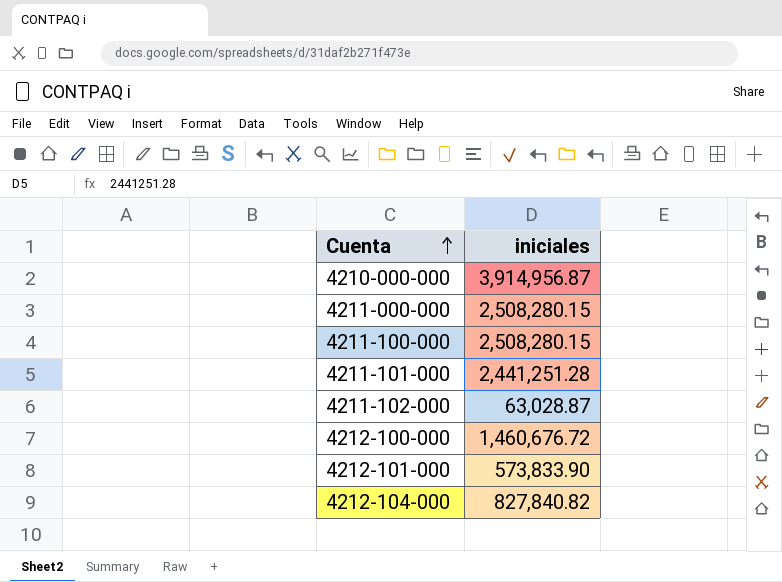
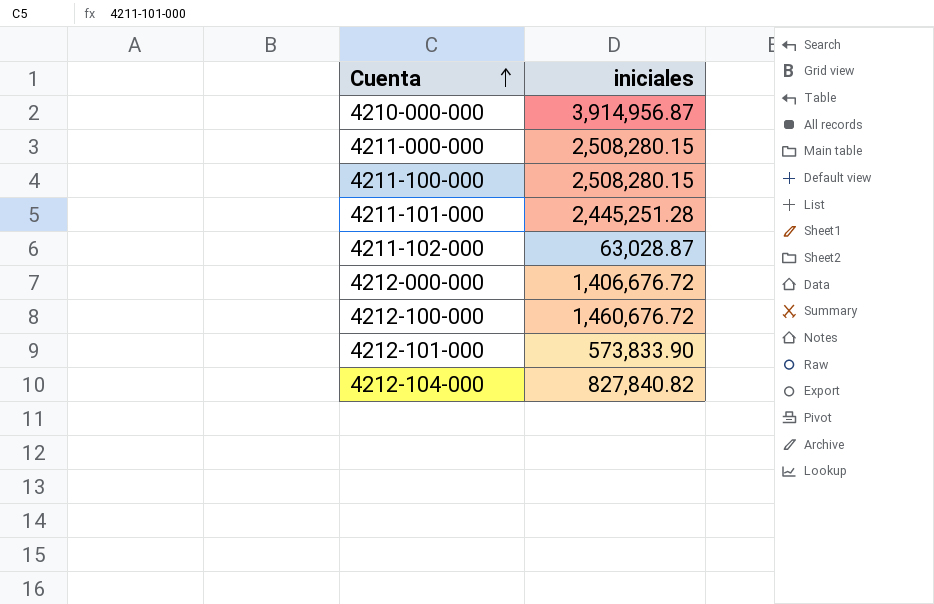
4211-101-000 | iniciales: 2,441,251.28 -> 2,445,251.28
row 4212-000-000: none -> 1,406,676.72

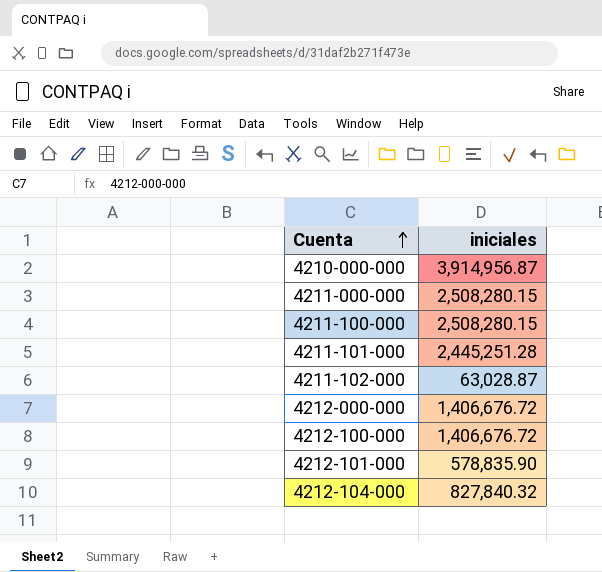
4212-100-000 | iniciales: 1,460,676.72 -> 1,406,676.72
4212-101-000 | iniciales: 573,833.90 -> 578,835.90
4212-104-000 | iniciales: 827,840.82 -> 827,840.32

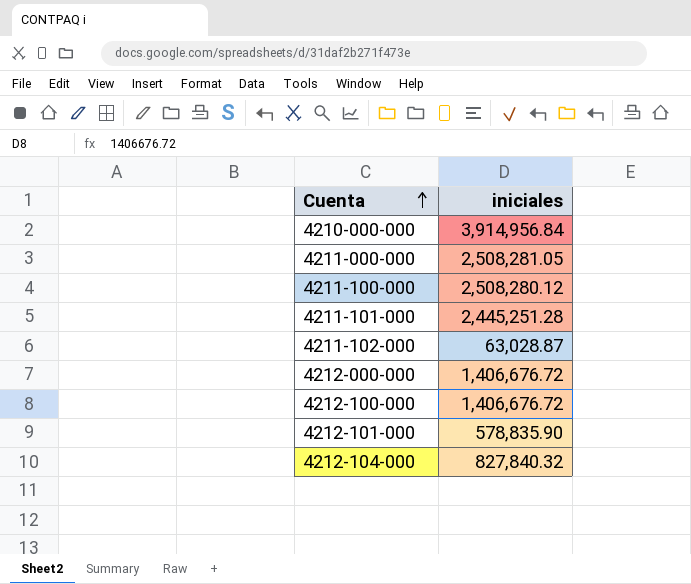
4210-000-000 | iniciales: 3,914,956.87 -> 3,914,956.84
4211-000-000 | iniciales: 2,508,280.15 -> 2,508,281.05
4211-100-000 | iniciales: 2,508,280.15 -> 2,508,280.12

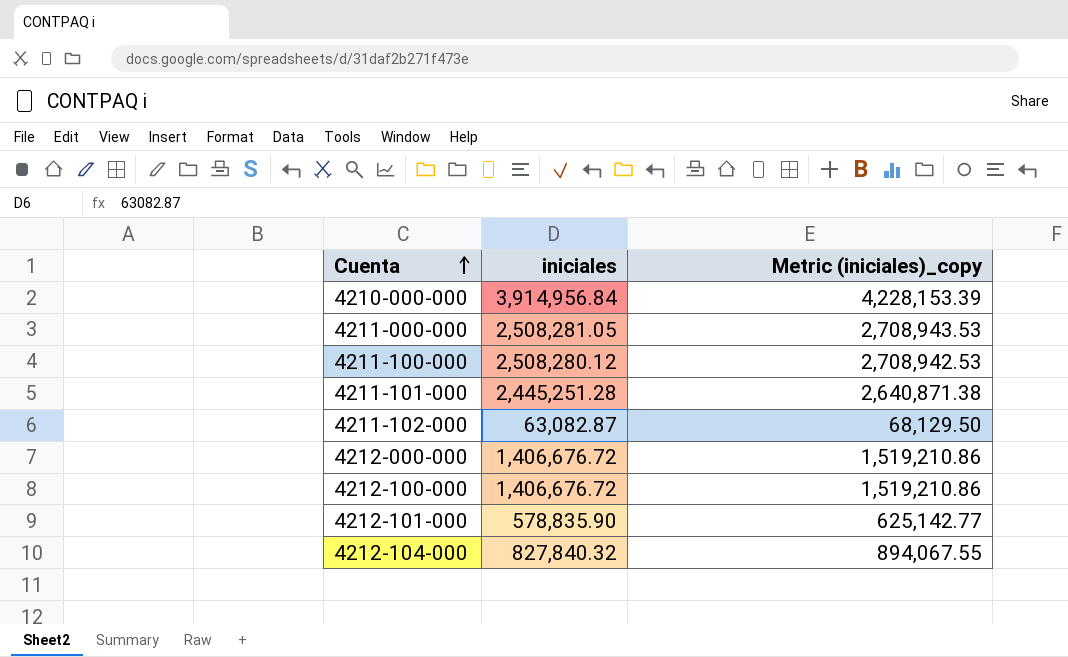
column Metric (iniciales)_copy | formula: none -> [iniciales] * 1.08
4211-102-000 | iniciales: 63,028.87 -> 63,082.87

